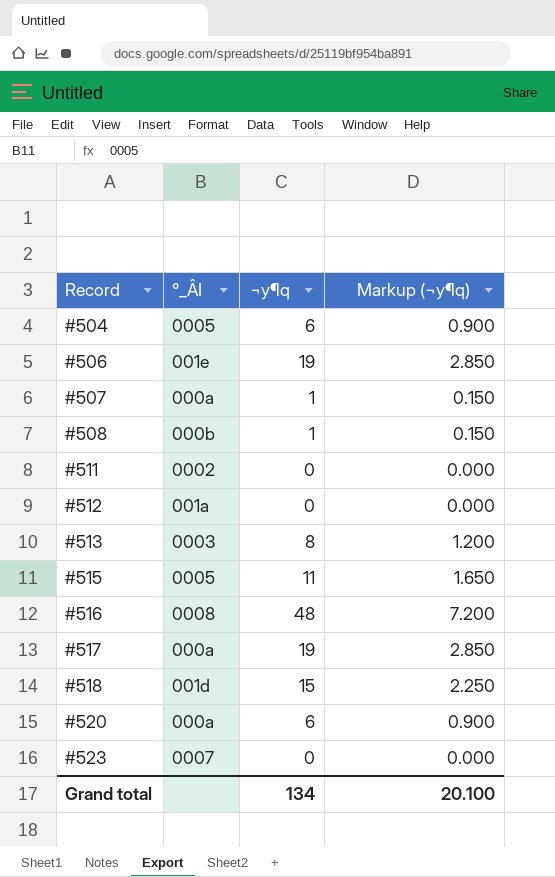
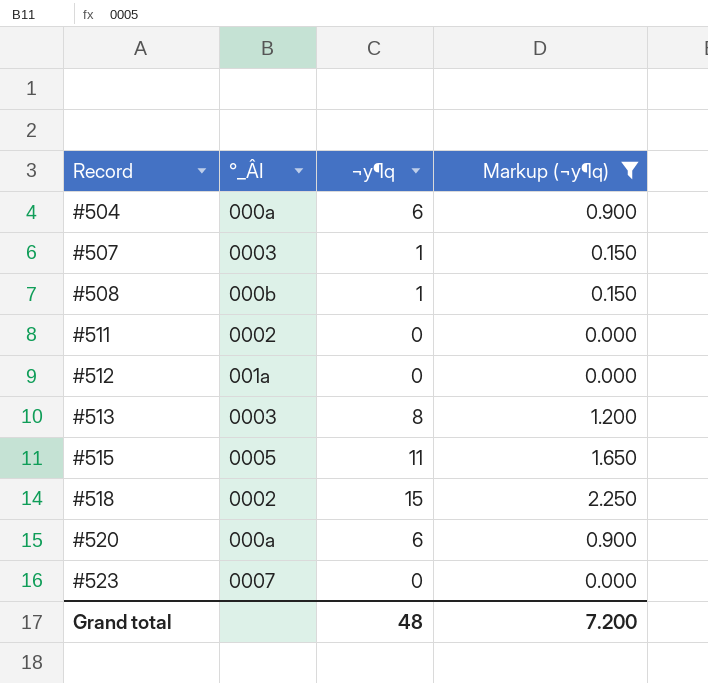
filter: none -> Markup (¬y¶q) <= 2.250
#504 | °_ÂI: 0005 -> 000a
#507 | °_ÂI: 000a -> 0003
#518 | °_ÂI: 001d -> 0002
Grand total | ¬y¶q: 134 -> 48
Grand total | Markup (¬y¶q): 20.100 -> 7.200

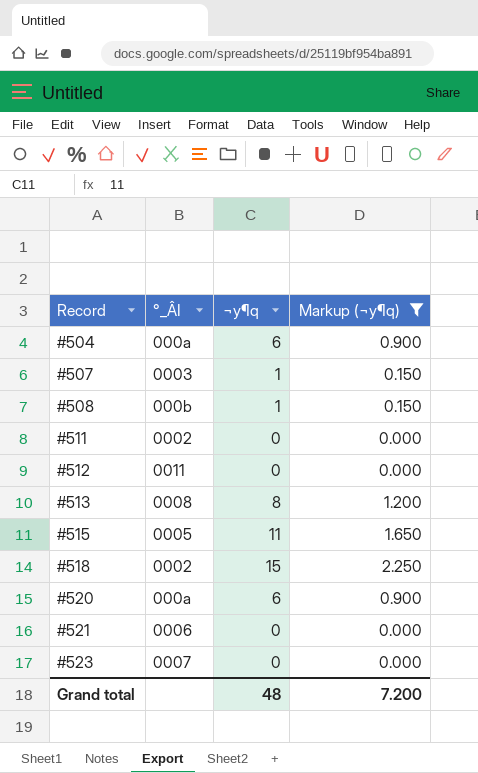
#512 | °_ÂI: 001a -> 0011
#513 | °_ÂI: 0003 -> 0008
row #521: none -> 0006 | 0 | 0.000

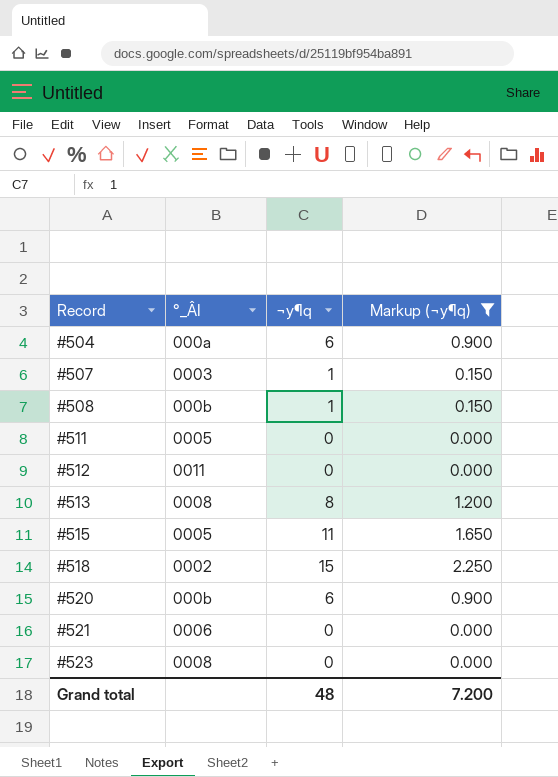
#511 | °_ÂI: 0002 -> 0005
#520 | °_ÂI: 000a -> 000b
#523 | °_ÂI: 0007 -> 0008

